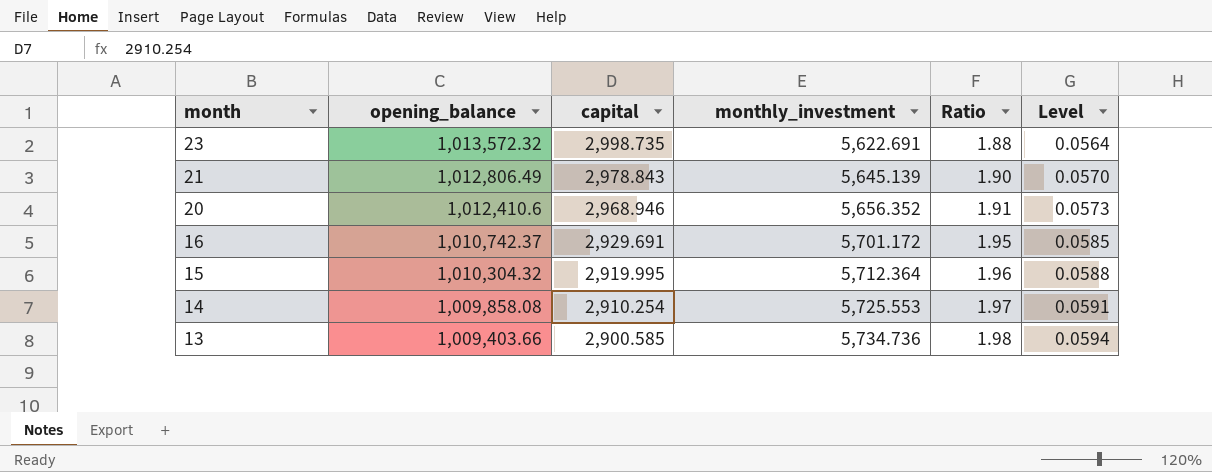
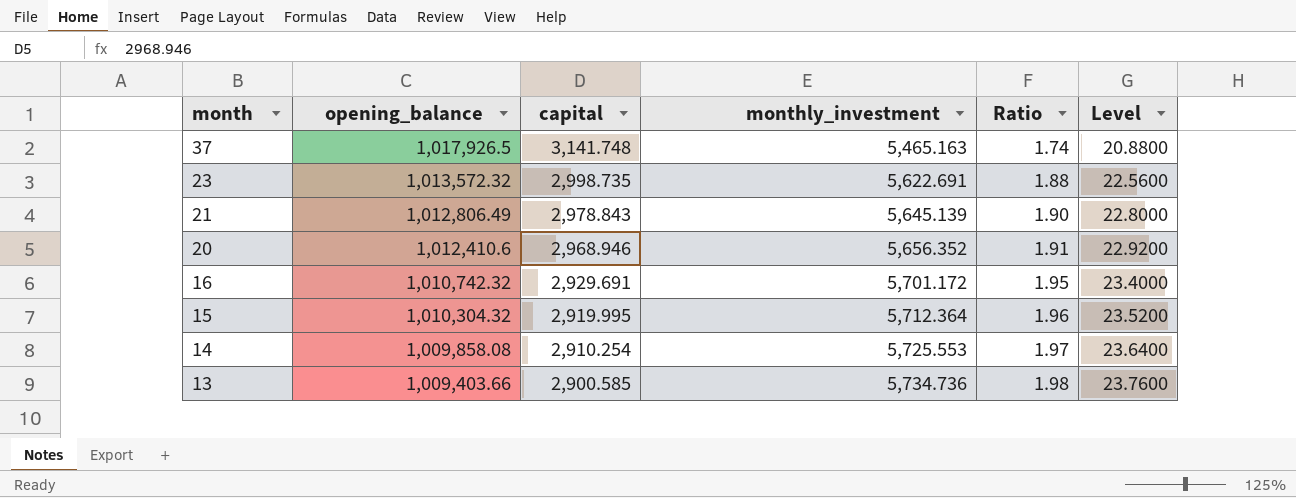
column Level | formula: [Ratio] * 0.03 -> [Ratio] * 12
row 37: none -> 1,017,926.5 | 3,141.748 | 5,465.163 | 1.74 | 20.8800
16 | opening_balance: 1,010,742.37 -> 1,010,742.32

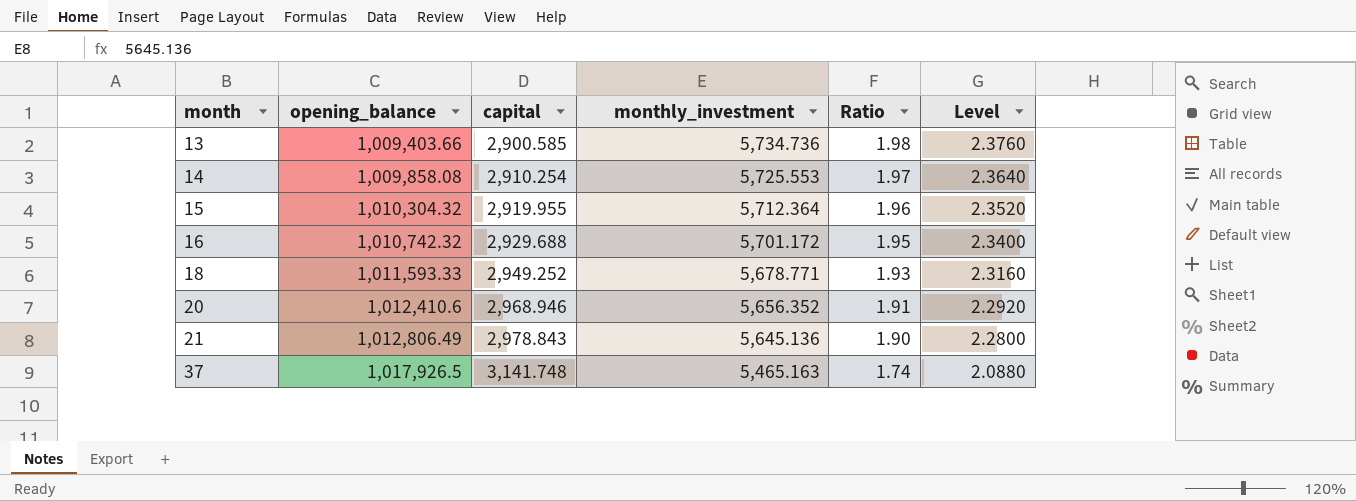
row order: month descending -> month ascending
column Level | formula: [Ratio] * 12 -> [Ratio] * 1.2
row 23: 1,013,572.32 | 2,998.735 | 5,622.691 | 1.88 | 22.5600 -> none
15 | capital: 2,919.995 -> 2,919.955
16 | capital: 2,929.691 -> 2,929.688
row 18: none -> 1,011,593.33 | 2,949.252 | 5,678.771 | 1.93 | 2.3160
21 | monthly_investment: 5,645.139 -> 5,645.136

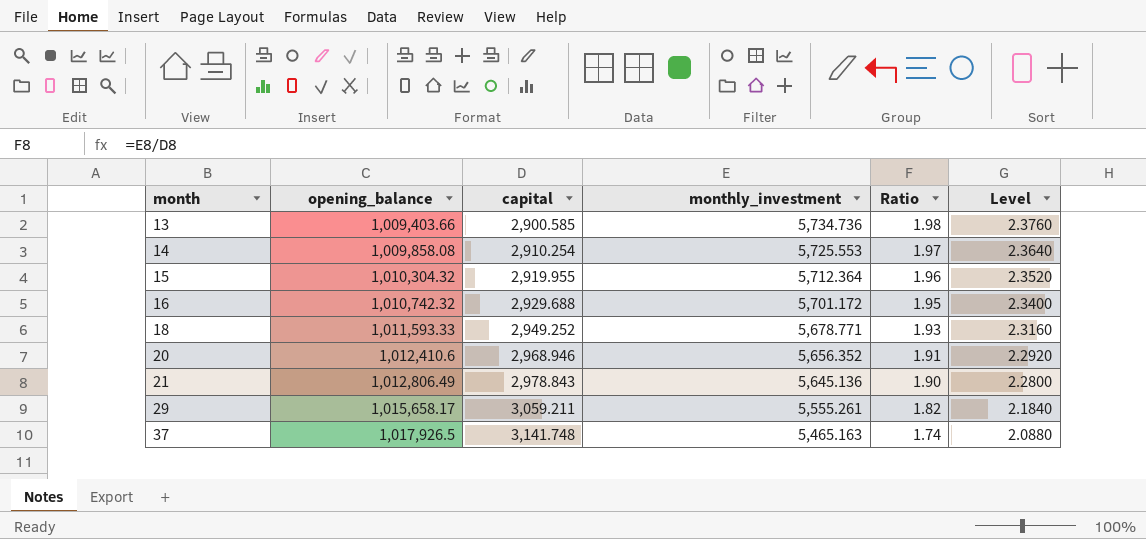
row 29: none -> 1,015,658.17 | 3,059.211 | 5,555.261 | 1.82 | 2.1840

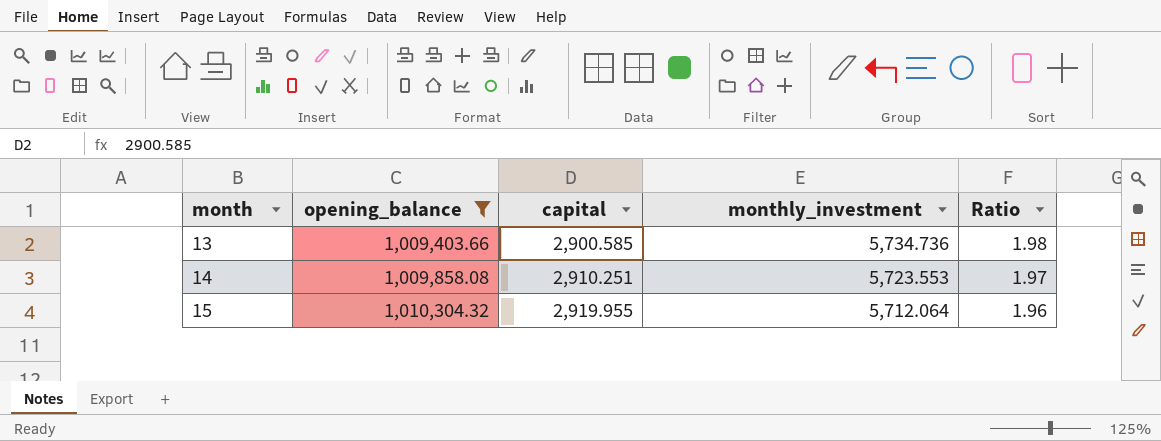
filter: none -> opening_balance <= 1,010,304.32
column Level | formula: [Ratio] * 1.2 -> none
14 | capital: 2,910.254 -> 2,910.251
14 | monthly_investment: 5,725.553 -> 5,723.553
15 | monthly_investment: 5,712.364 -> 5,712.064

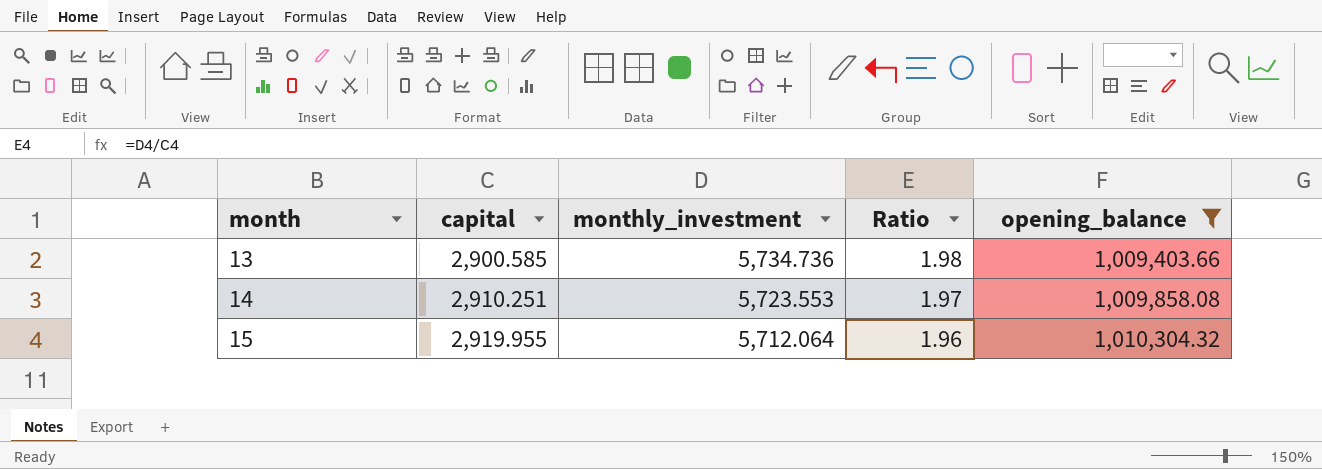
column opening_balance | position: 2 -> 5

